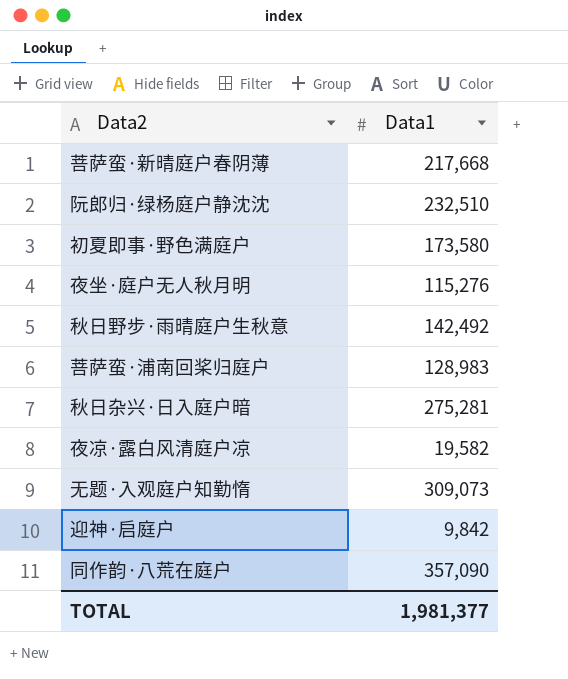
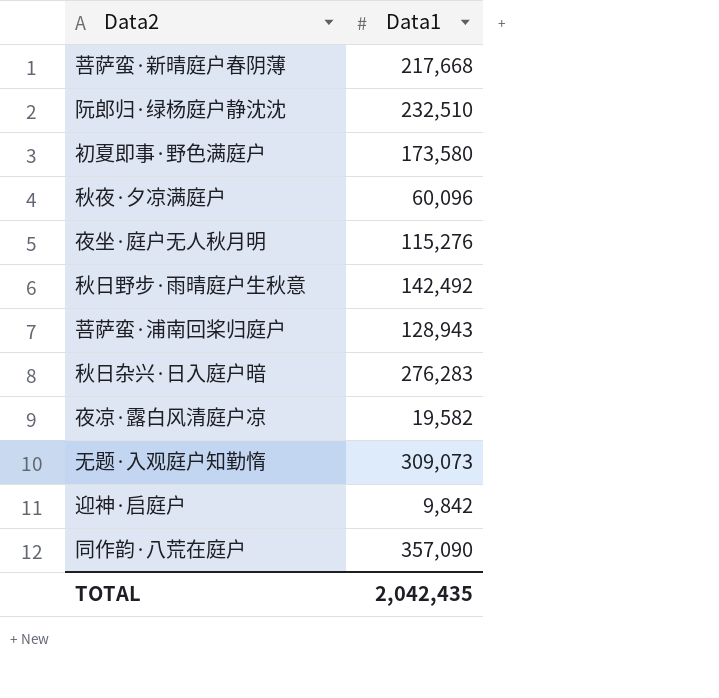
row 秋夜·夕凉满庭户: none -> 60,096
菩萨蛮·浦南回桨归庭户 | Data1: 128,983 -> 128,943
秋日杂兴·日入庭户暗 | Data1: 275,281 -> 276,283
TOTAL | Data1: 1,981,377 -> 2,042,435

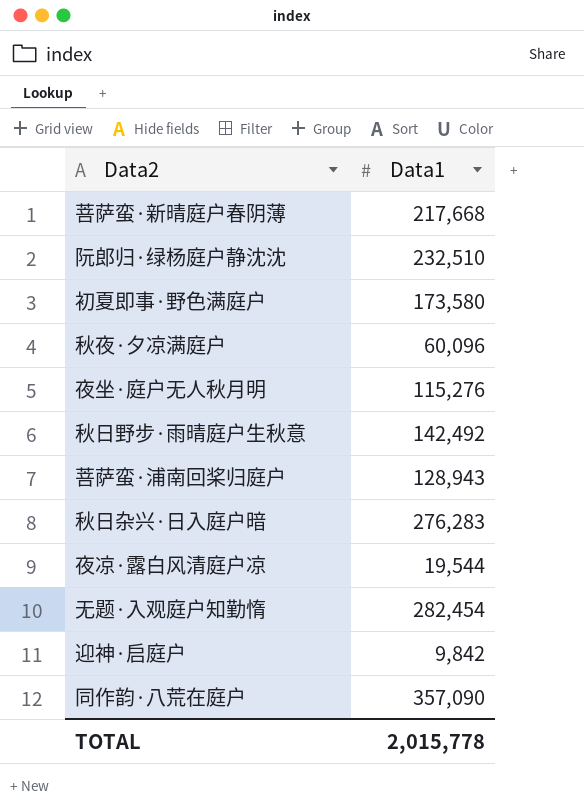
夜凉·露白风清庭户凉 | Data1: 19,582 -> 19,544
无题·入观庭户知勤惰 | Data1: 309,073 -> 282,454
TOTAL | Data1: 2,042,435 -> 2,015,778

